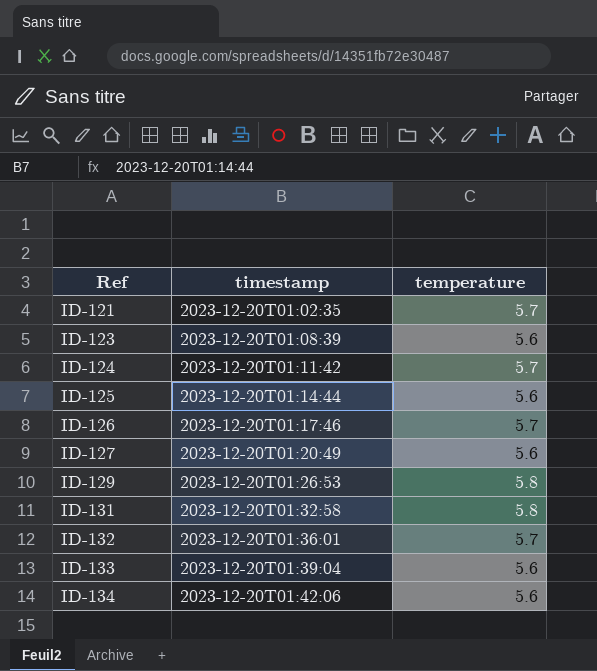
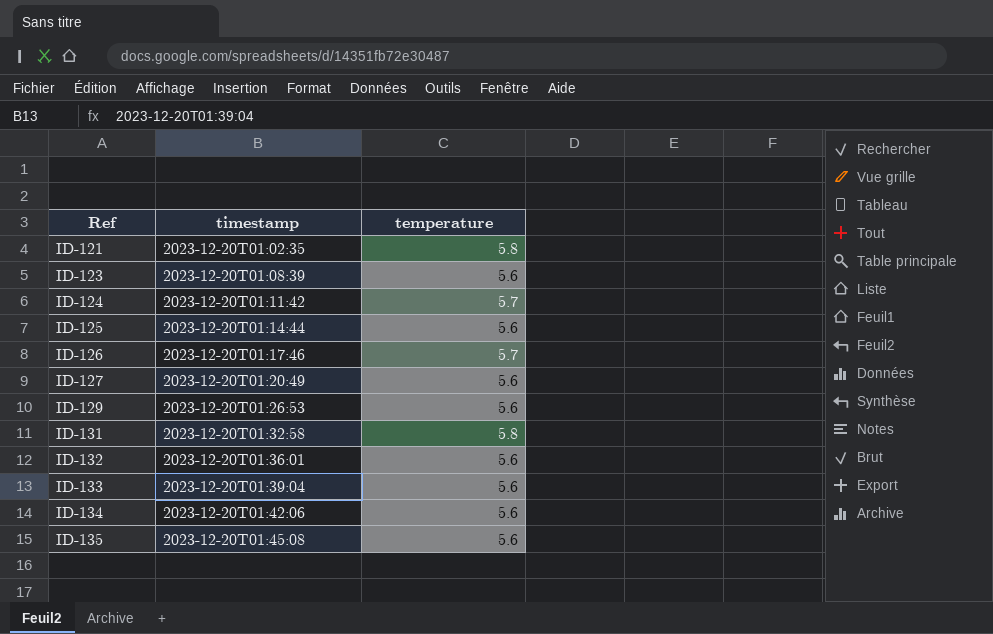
ID-121 | temperature: 5.7 -> 5.8
ID-129 | temperature: 5.8 -> 5.6
ID-132 | temperature: 5.7 -> 5.6
row ID-135: none -> 2023-12-20T01:45:08 | 5.6

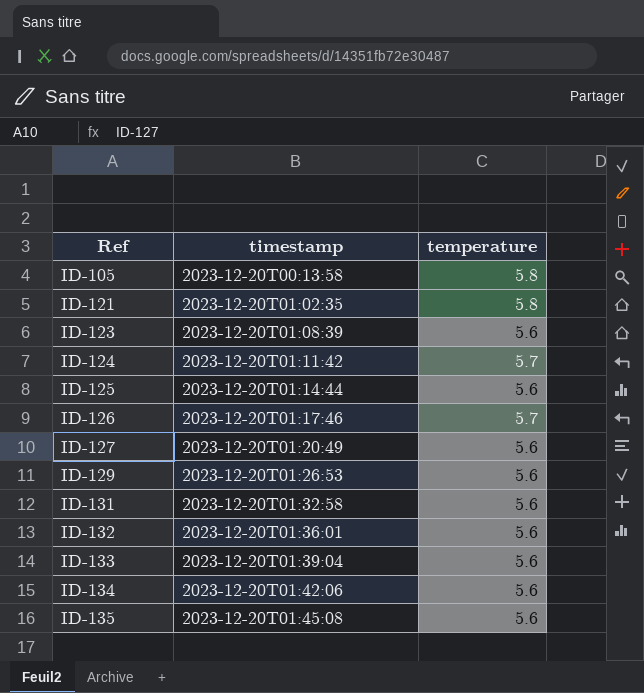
row ID-105: none -> 2023-12-20T00:13:58 | 5.8
ID-131 | temperature: 5.8 -> 5.6

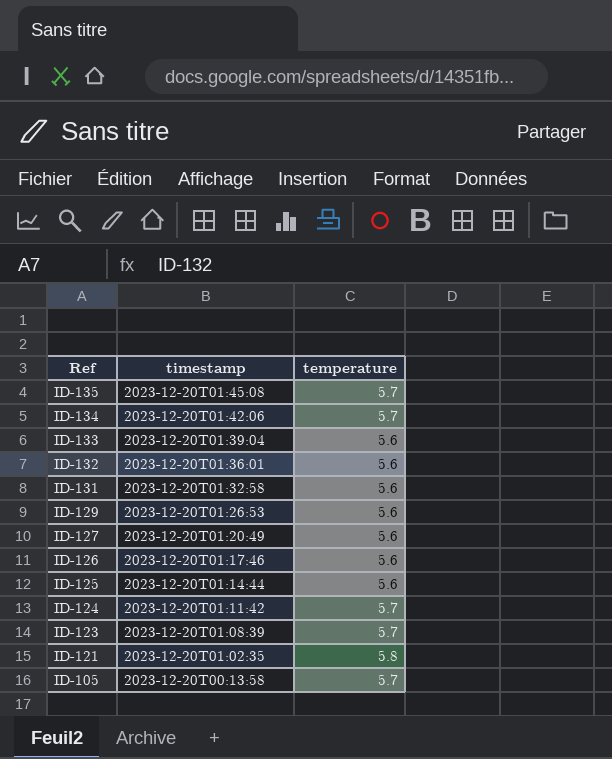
row order: Ref ascending -> Ref descending
ID-135 | temperature: 5.6 -> 5.7
ID-134 | temperature: 5.6 -> 5.7
ID-126 | temperature: 5.7 -> 5.6
ID-123 | temperature: 5.6 -> 5.7
ID-105 | temperature: 5.8 -> 5.7

